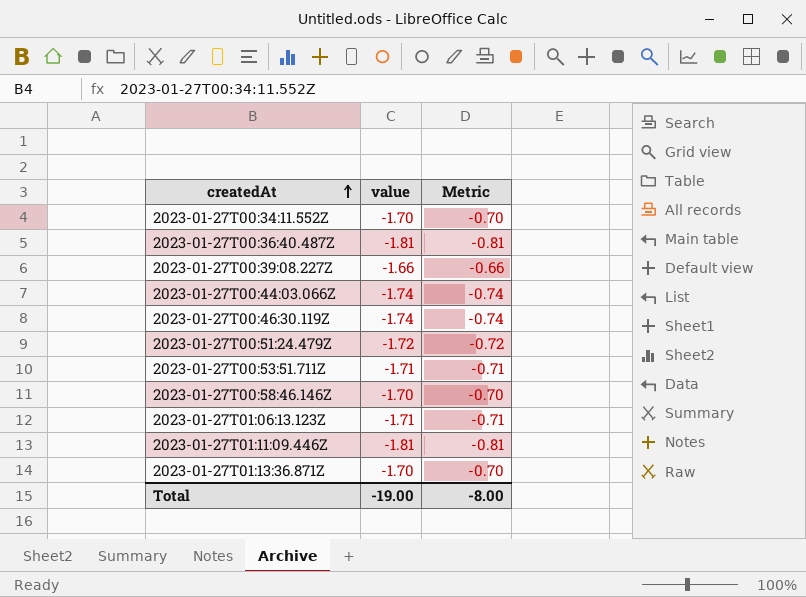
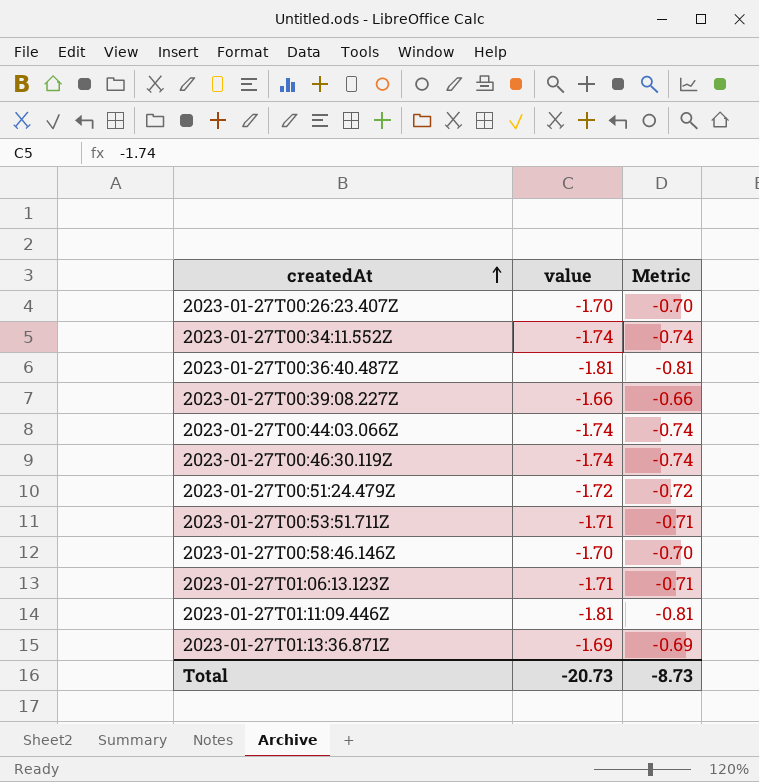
row 2023-01-27T00:26:23.407Z: none -> -1.70 | -0.70
2023-01-27T00:34:11.552Z | value: -1.70 -> -1.74
2023-01-27T00:34:11.552Z | Metric: -0.70 -> -0.74
2023-01-27T01:13:36.871Z | value: -1.70 -> -1.69
2023-01-27T01:13:36.871Z | Metric: -0.70 -> -0.69
Total | value: -19.00 -> -20.73
Total | Metric: -8.00 -> -8.73

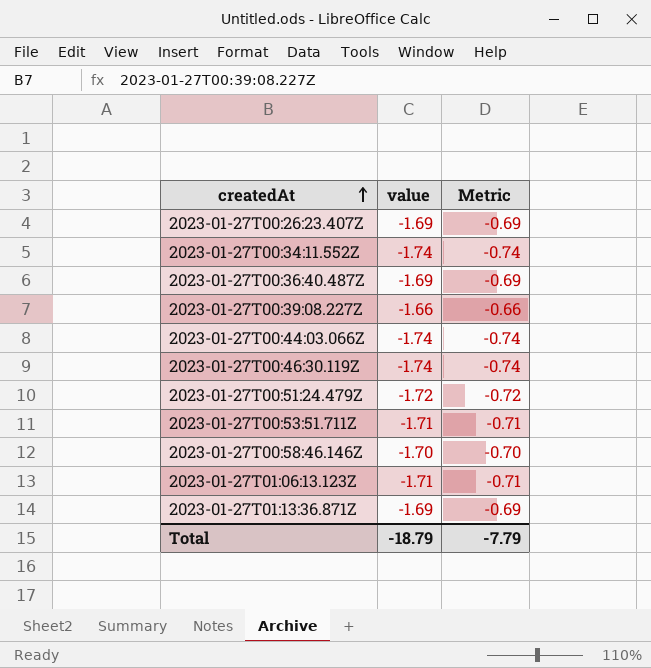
row 2023-01-27T01:11:09.446Z: -1.81 | -0.81 -> none
2023-01-27T00:26:23.407Z | value: -1.70 -> -1.69
2023-01-27T00:26:23.407Z | Metric: -0.70 -> -0.69
2023-01-27T00:36:40.487Z | value: -1.81 -> -1.69
2023-01-27T00:36:40.487Z | Metric: -0.81 -> -0.69
Total | value: -20.73 -> -18.79
Total | Metric: -8.73 -> -7.79

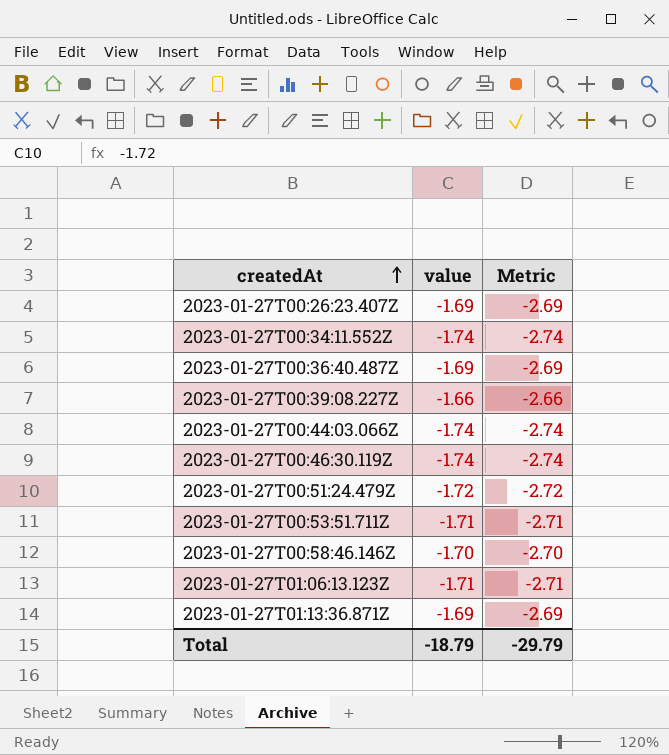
column Metric | formula: [value] + 1 -> [value] - 1
Total | Metric: -7.79 -> -29.79

